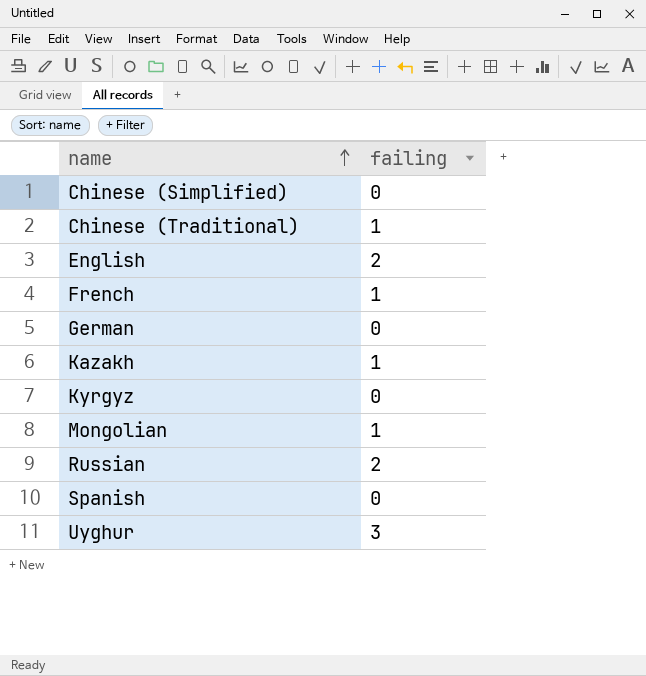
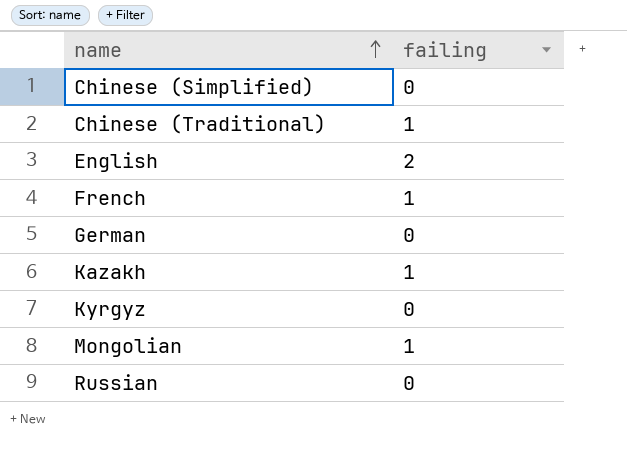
row Spanish: 0 -> none
row Uyghur: 3 -> none
Russian | failing: 2 -> 0

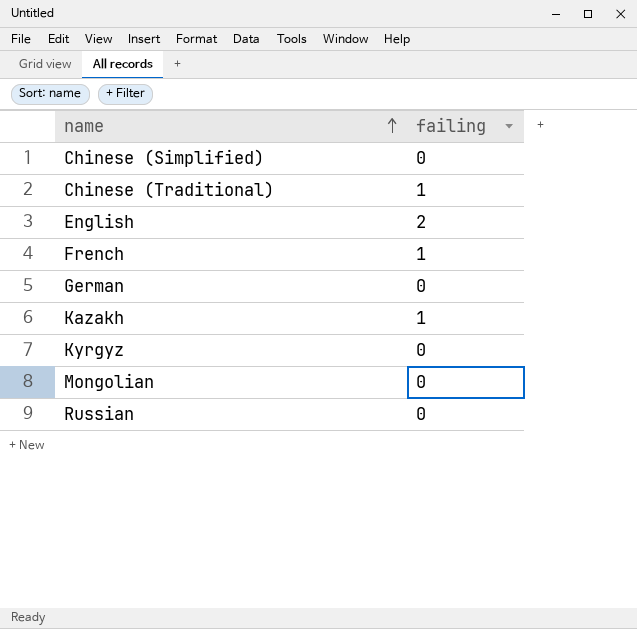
Mongolian | failing: 1 -> 0

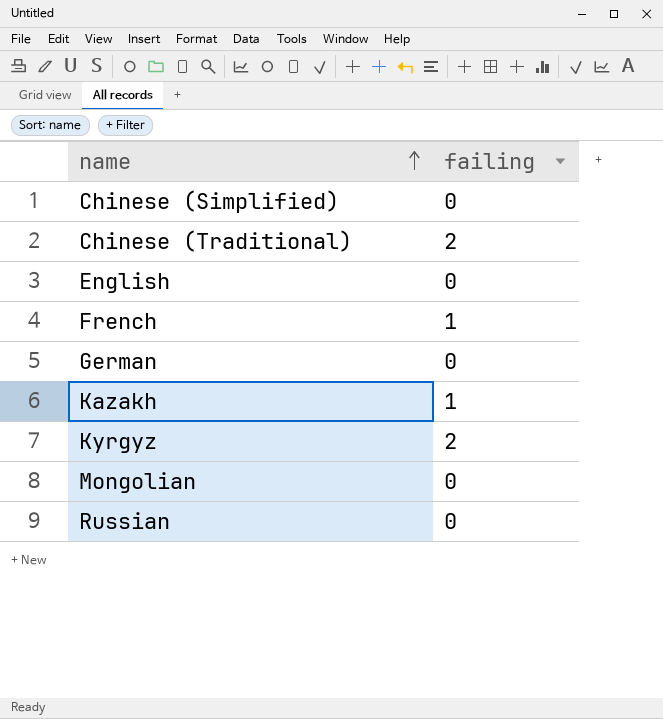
Chinese (Traditional) | failing: 1 -> 2
English | failing: 2 -> 0
Kyrgyz | failing: 0 -> 2

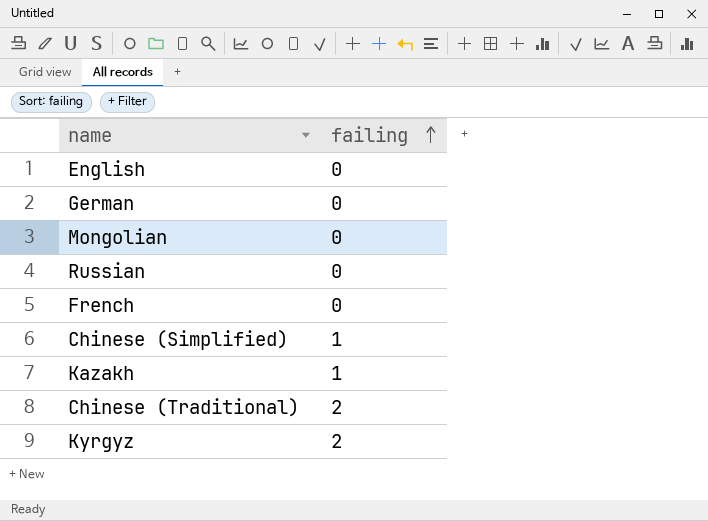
row order: name ascending -> failing ascending
French | failing: 1 -> 0
Chinese (Simplified) | failing: 0 -> 1

